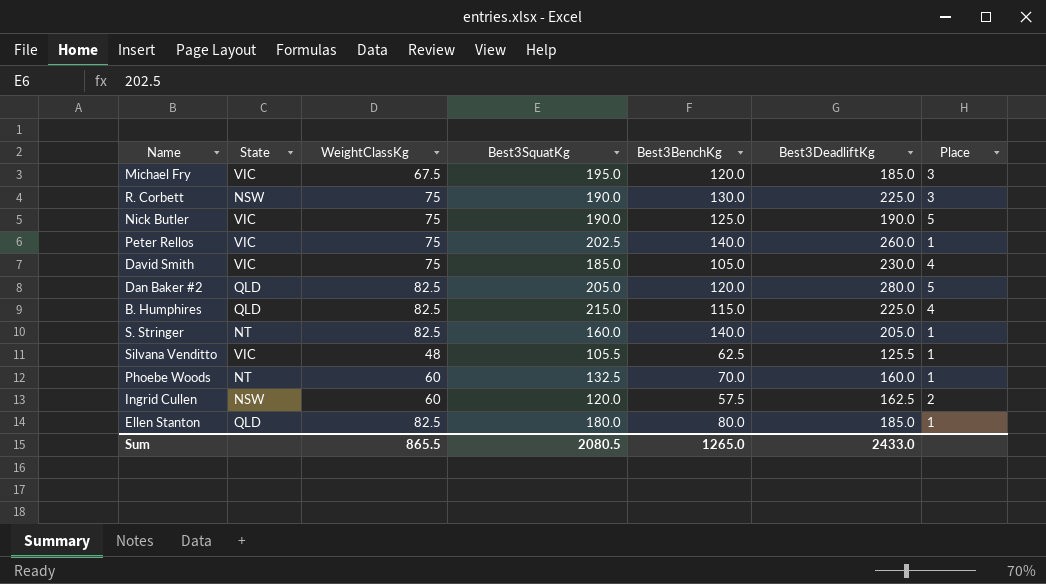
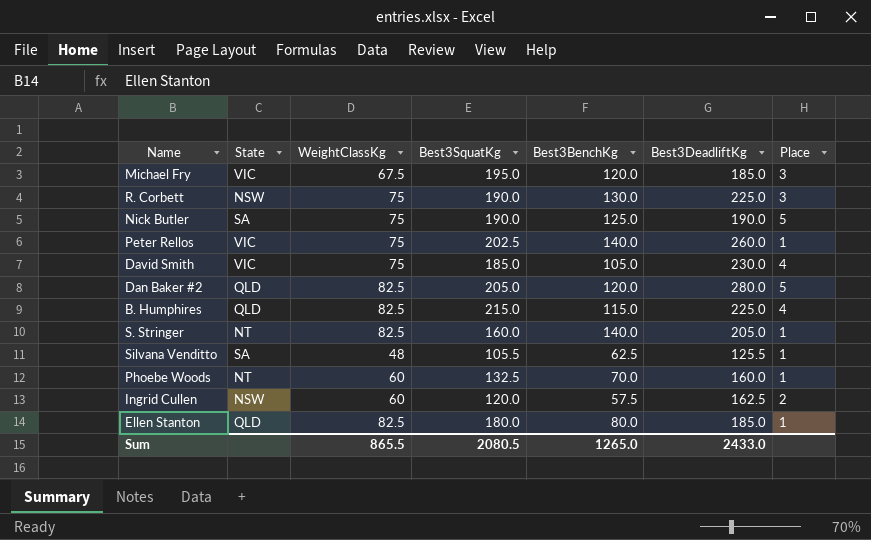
Nick Butler | State: VIC -> SA
Silvana Venditto | State: VIC -> SA

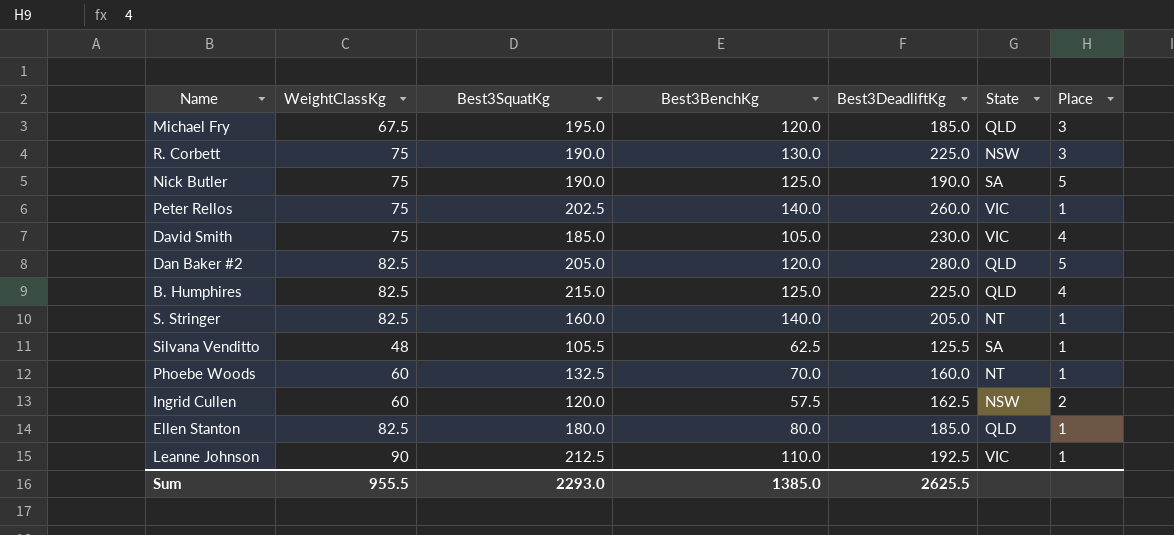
column State | position: 2 -> 6
Michael Fry | State: VIC -> QLD
B. Humphires | Best3BenchKg: 115.0 -> 125.0
row Leanne Johnson: none -> 90 | 212.5 | 110.0 | 192.5 | VIC | 1
Sum | WeightClassKg: 865.5 -> 955.5
Sum | Best3SquatKg: 2080.5 -> 2293.0
Sum | Best3BenchKg: 1265.0 -> 1385.0
Sum | Best3DeadliftKg: 2433.0 -> 2625.5

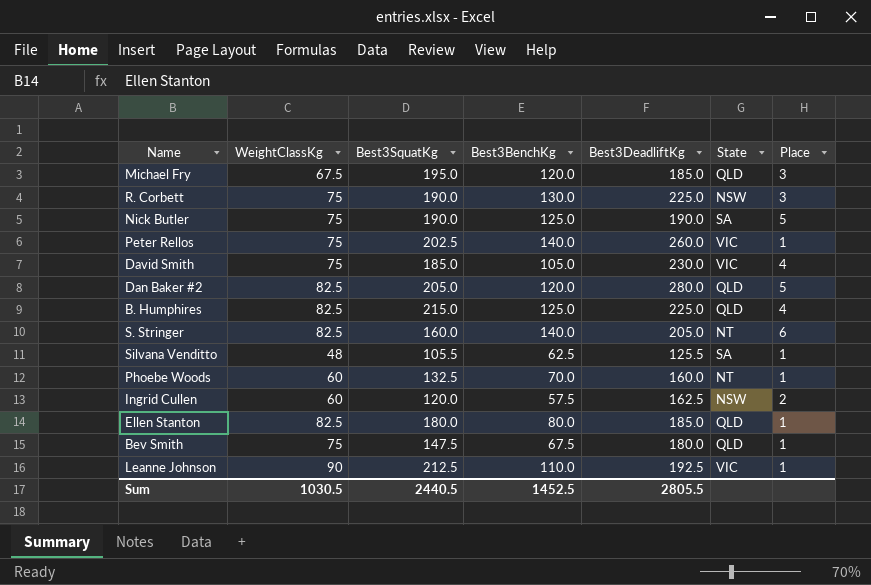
S. Stringer | Place: 1 -> 6
row Bev Smith: none -> 75 | 147.5 | 67.5 | 180.0 | QLD | 1
Sum | WeightClassKg: 955.5 -> 1030.5
Sum | Best3SquatKg: 2293.0 -> 2440.5
Sum | Best3BenchKg: 1385.0 -> 1452.5
Sum | Best3DeadliftKg: 2625.5 -> 2805.5

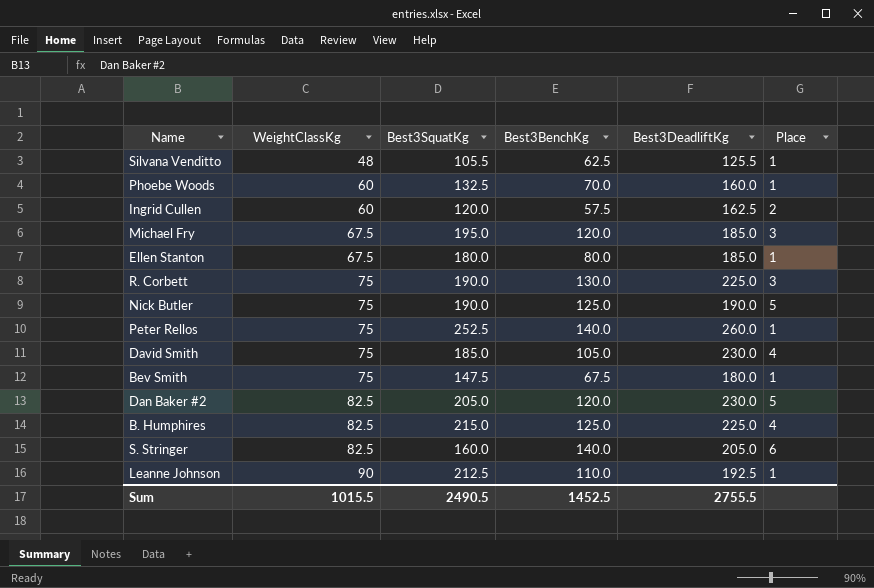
row order: none -> WeightClassKg ascending
column State | position: 6 -> none
Ellen Stanton | WeightClassKg: 82.5 -> 67.5
Peter Rellos | Best3SquatKg: 202.5 -> 252.5
Dan Baker #2 | Best3DeadliftKg: 280.0 -> 230.0
Sum | WeightClassKg: 1030.5 -> 1015.5
Sum | Best3SquatKg: 2440.5 -> 2490.5
Sum | Best3DeadliftKg: 2805.5 -> 2755.5

